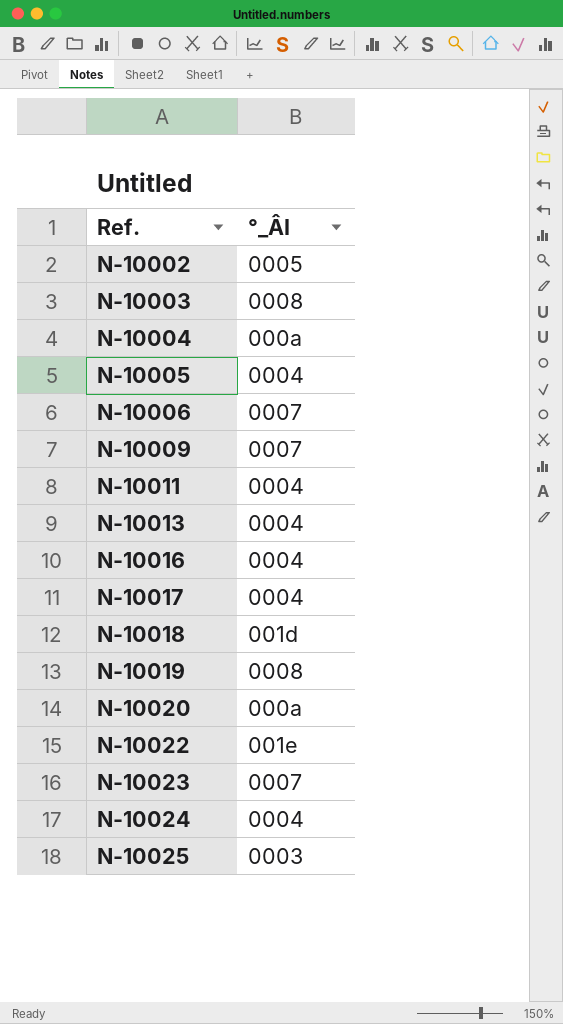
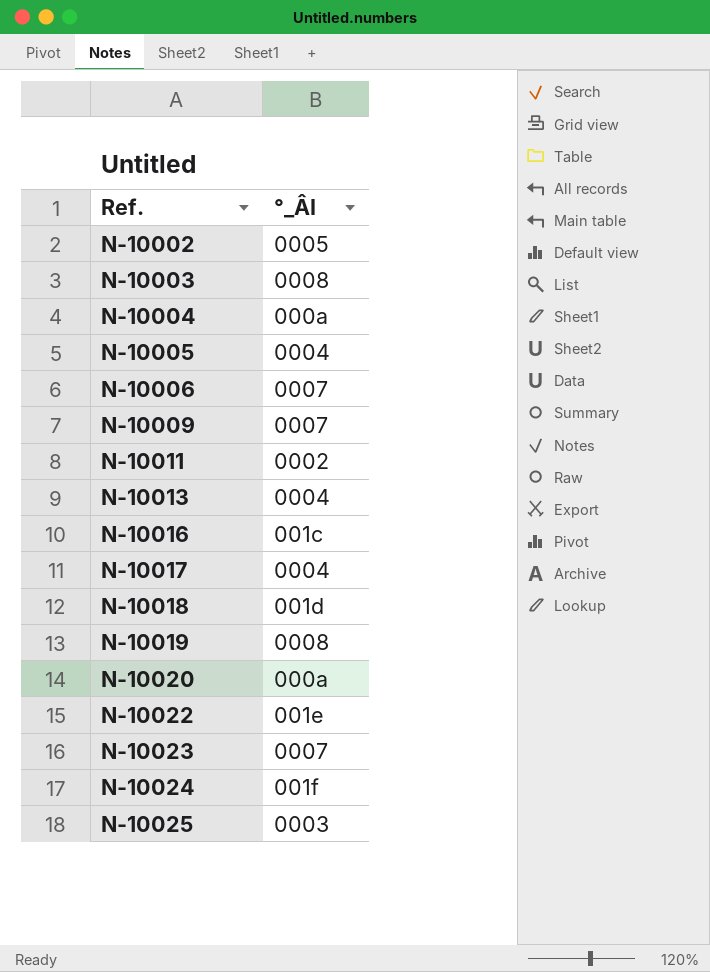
N-10011 | °_ÂI: 0004 -> 0002
N-10016 | °_ÂI: 0004 -> 001c
N-10024 | °_ÂI: 0004 -> 001f

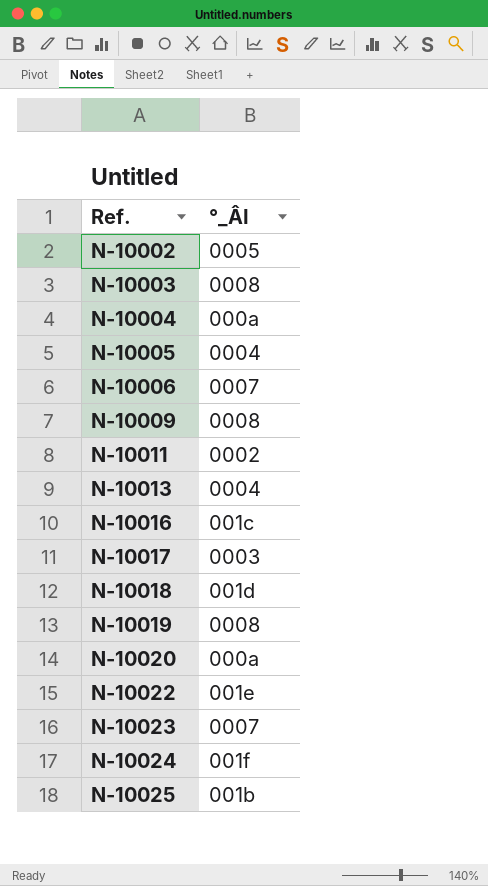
N-10009 | °_ÂI: 0007 -> 0008
N-10017 | °_ÂI: 0004 -> 0003
N-10025 | °_ÂI: 0003 -> 001b

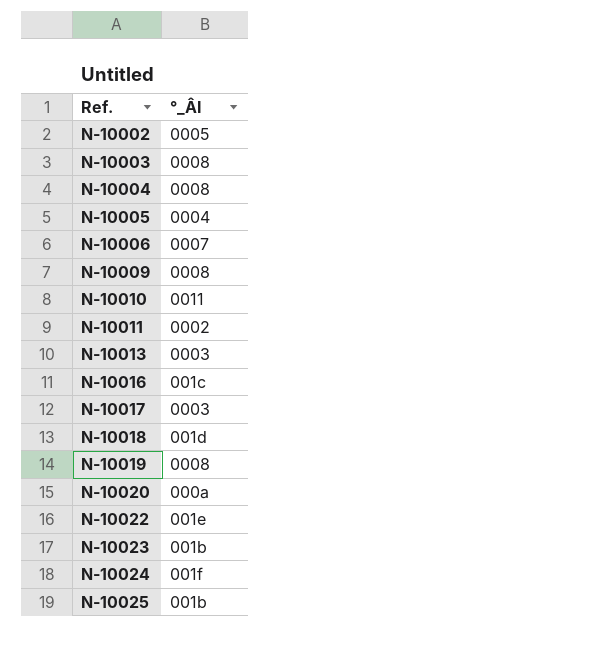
N-10004 | °_ÂI: 000a -> 0008
row N-10010: none -> 0011
N-10013 | °_ÂI: 0004 -> 0003
N-10023 | °_ÂI: 0007 -> 001b

